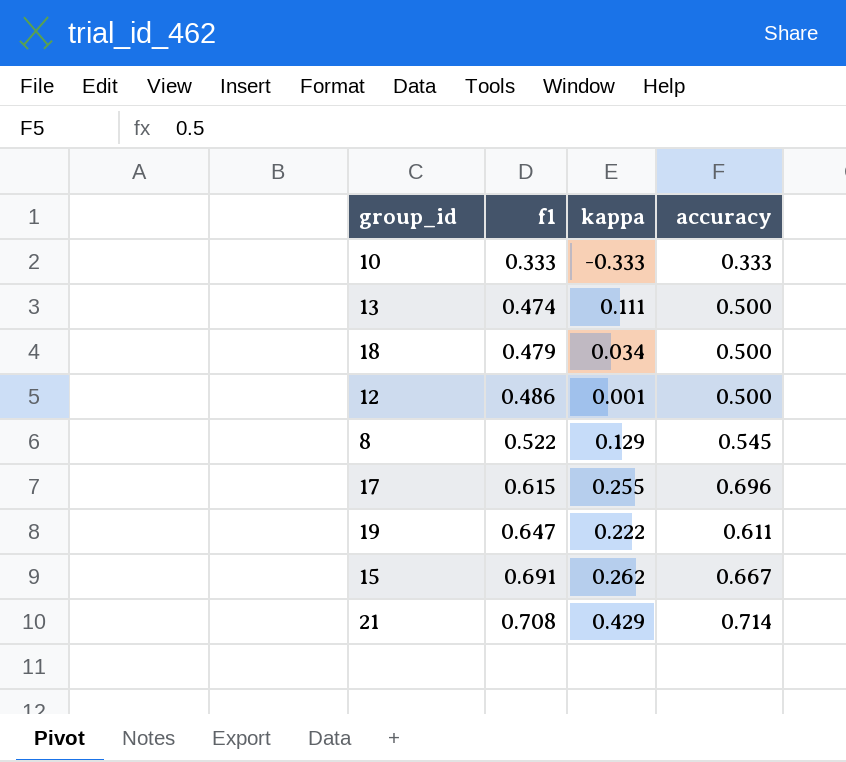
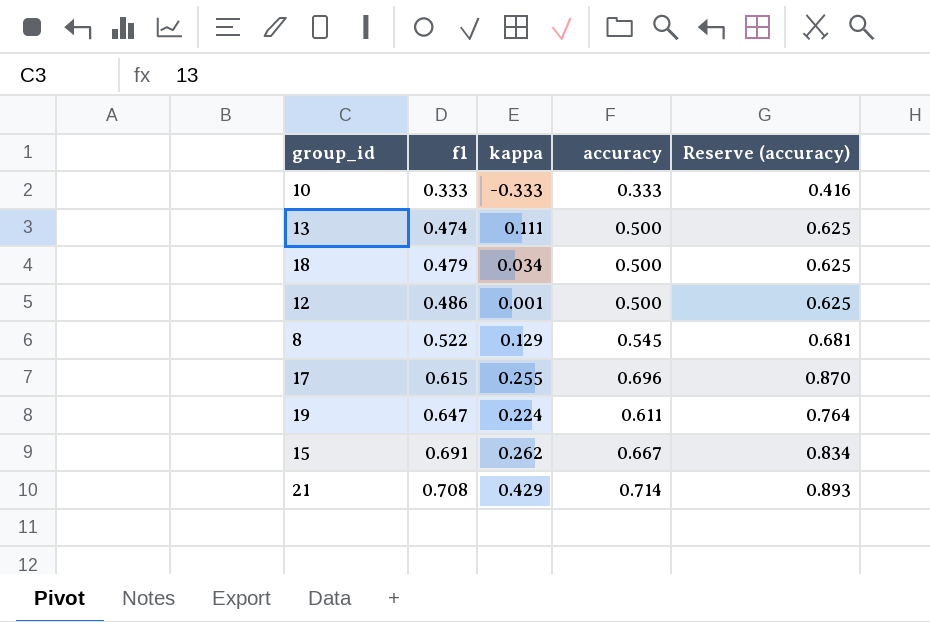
column Reserve (accuracy) | formula: none -> [accuracy] * 1.25
19 | kappa: 0.222 -> 0.224

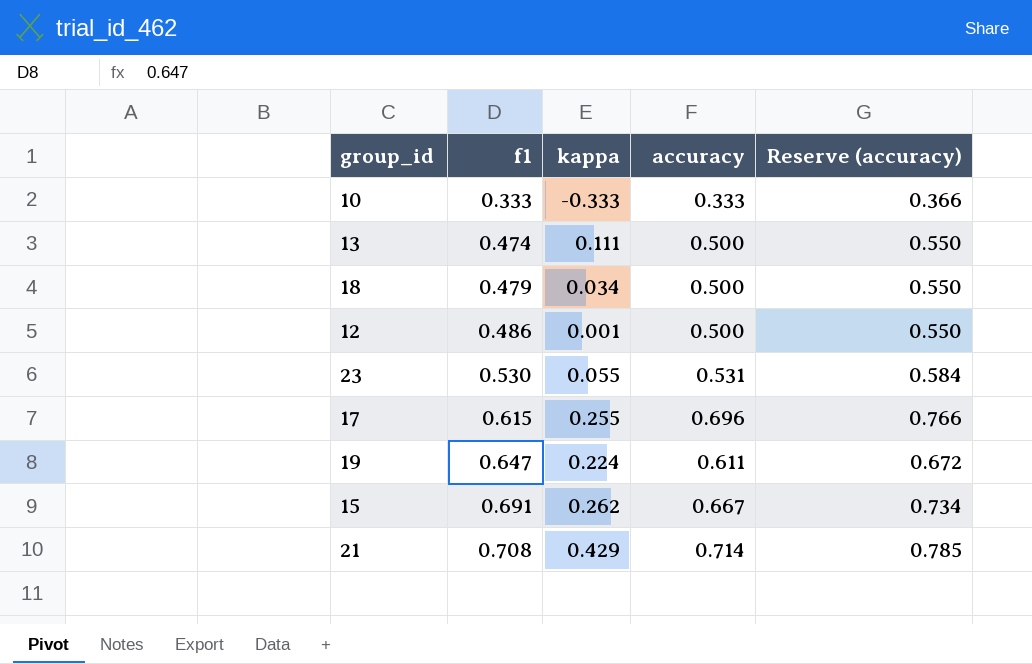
column Reserve (accuracy) | formula: [accuracy] * 1.25 -> [accuracy] * 1.1
row 8: 0.522 | 0.129 | 0.545 | 0.681 -> none
row 23: none -> 0.530 | 0.055 | 0.531 | 0.584

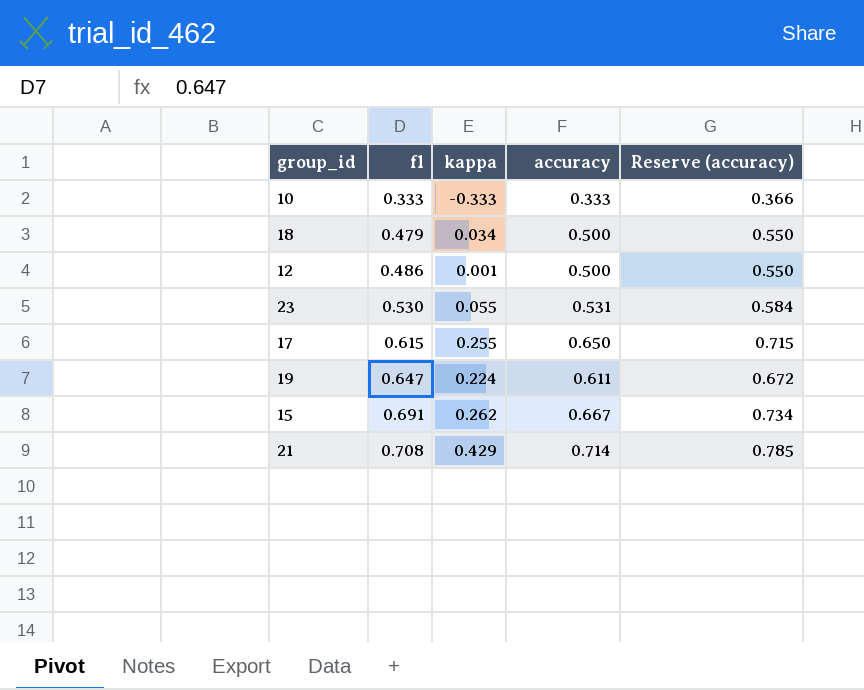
row 13: 0.474 | 0.111 | 0.500 | 0.550 -> none
17 | accuracy: 0.696 -> 0.650
17 | Reserve (accuracy): 0.766 -> 0.715

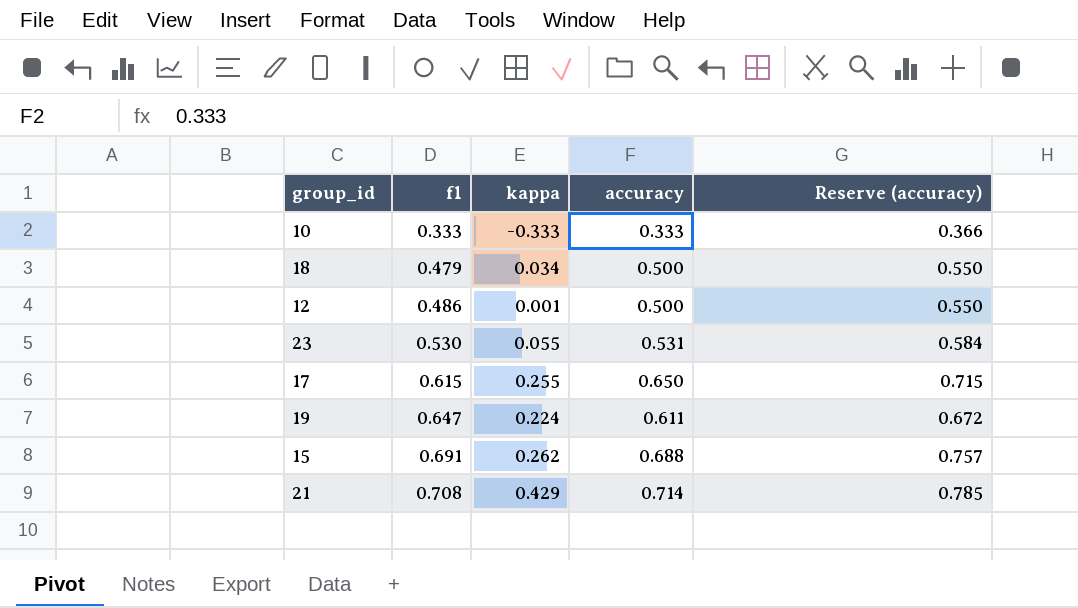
15 | accuracy: 0.667 -> 0.688
15 | Reserve (accuracy): 0.734 -> 0.757

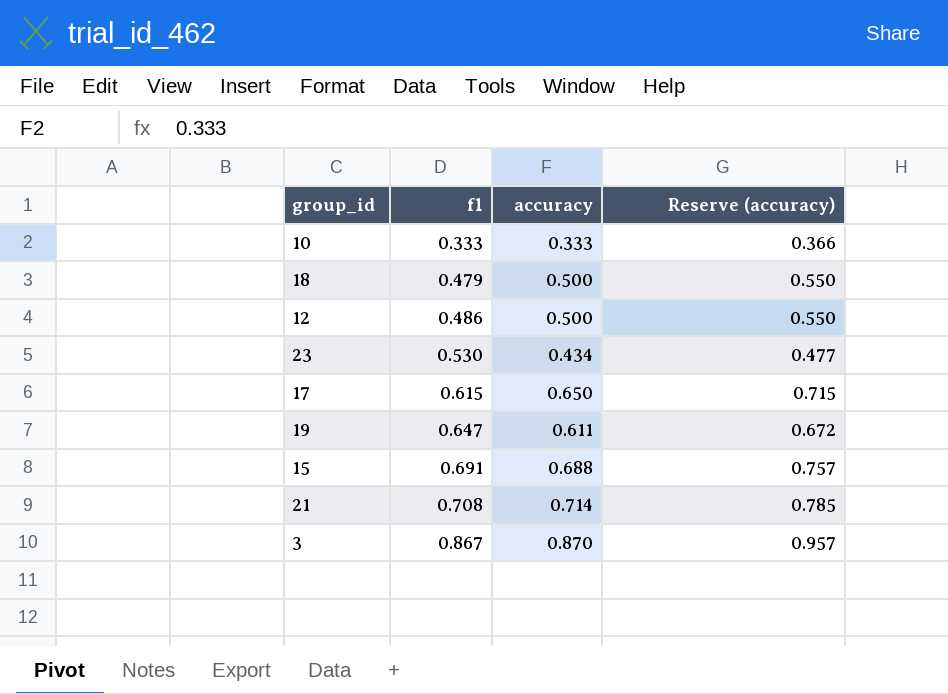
column kappa | position: 3 -> none
23 | accuracy: 0.531 -> 0.434
23 | Reserve (accuracy): 0.584 -> 0.477
row 3: none -> 0.867 | 0.870 | 0.957

